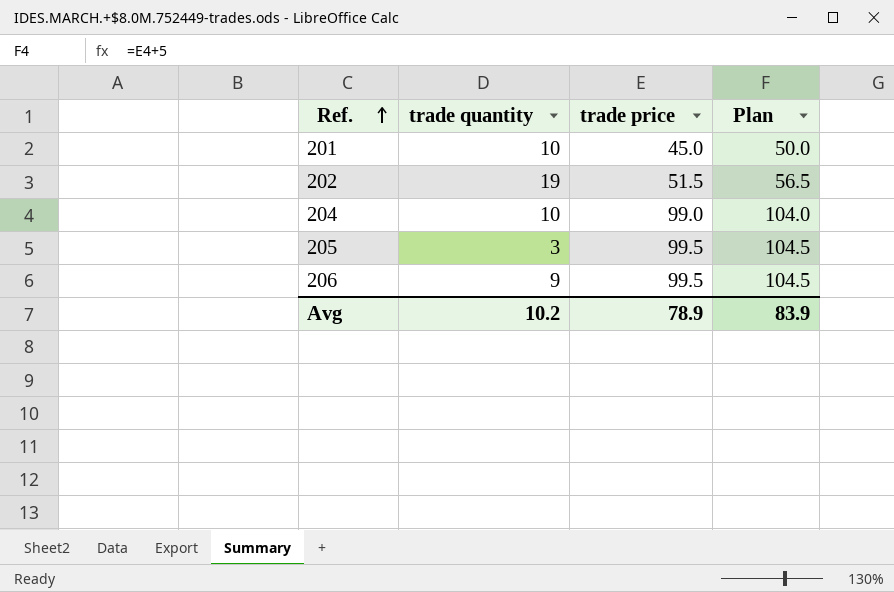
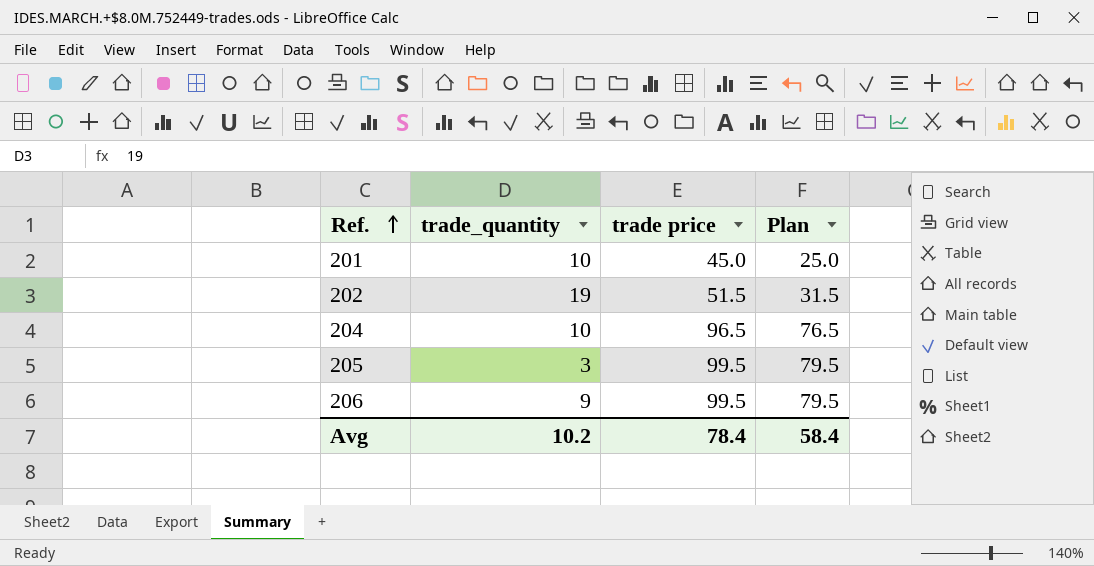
column name: trade quantity -> trade_quantity
column Plan | formula: [trade price] + 5 -> [trade price] - 20
204 | trade price: 99.0 -> 96.5
Avg | trade price: 78.9 -> 78.4
Avg | Plan: 83.9 -> 58.4

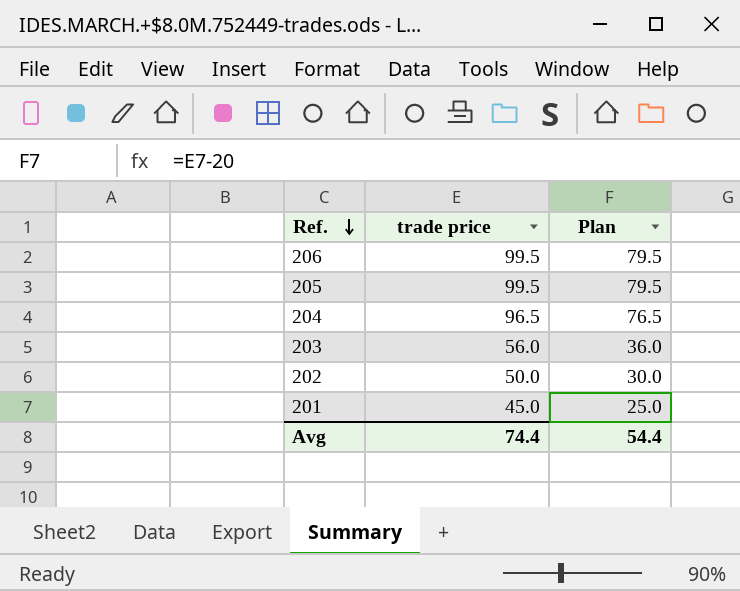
row order: Ref. ascending -> Ref. descending
column trade_quantity | position: 2 -> none
row 203: none -> 56.0 | 36.0
202 | trade price: 51.5 -> 50.0
202 | Plan: 31.5 -> 30.0
Avg | trade price: 78.4 -> 74.4
Avg | Plan: 58.4 -> 54.4

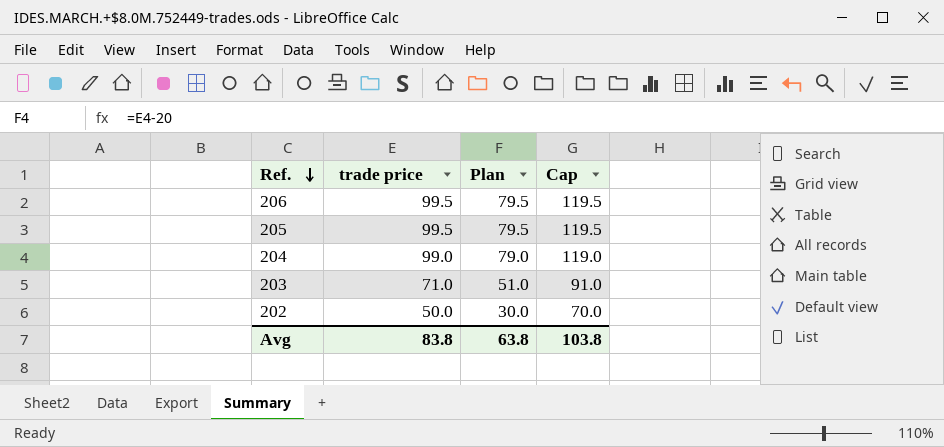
column Cap | formula: none -> [trade price] + 20
row 201: 45.0 | 25.0 -> none
204 | trade price: 96.5 -> 99.0
204 | Plan: 76.5 -> 79.0
203 | trade price: 56.0 -> 71.0
203 | Plan: 36.0 -> 51.0
Avg | trade price: 74.4 -> 83.8
Avg | Plan: 54.4 -> 63.8

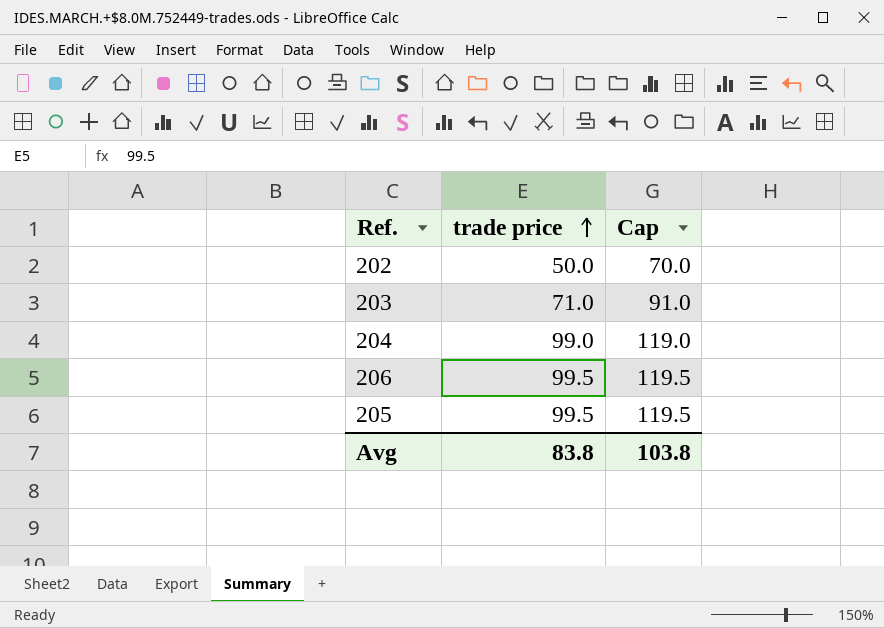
row order: Ref. descending -> trade price ascending
column Plan | formula: [trade price] - 20 -> none

